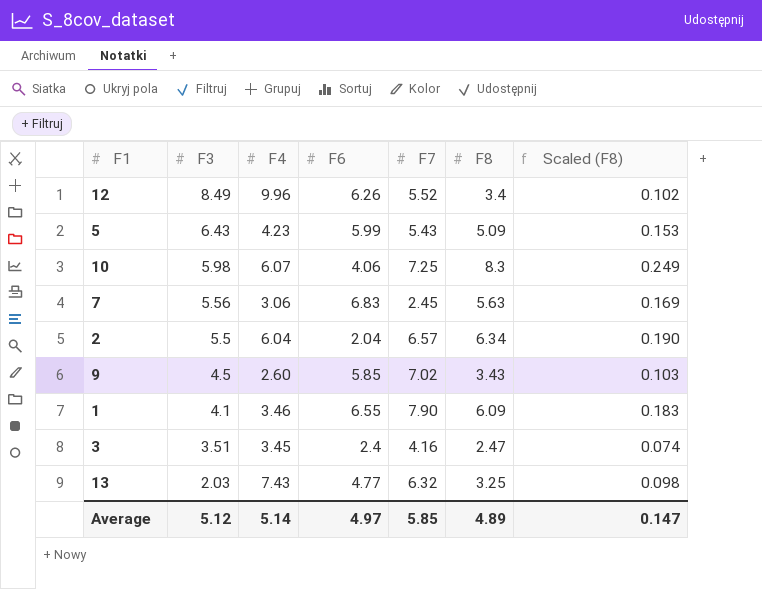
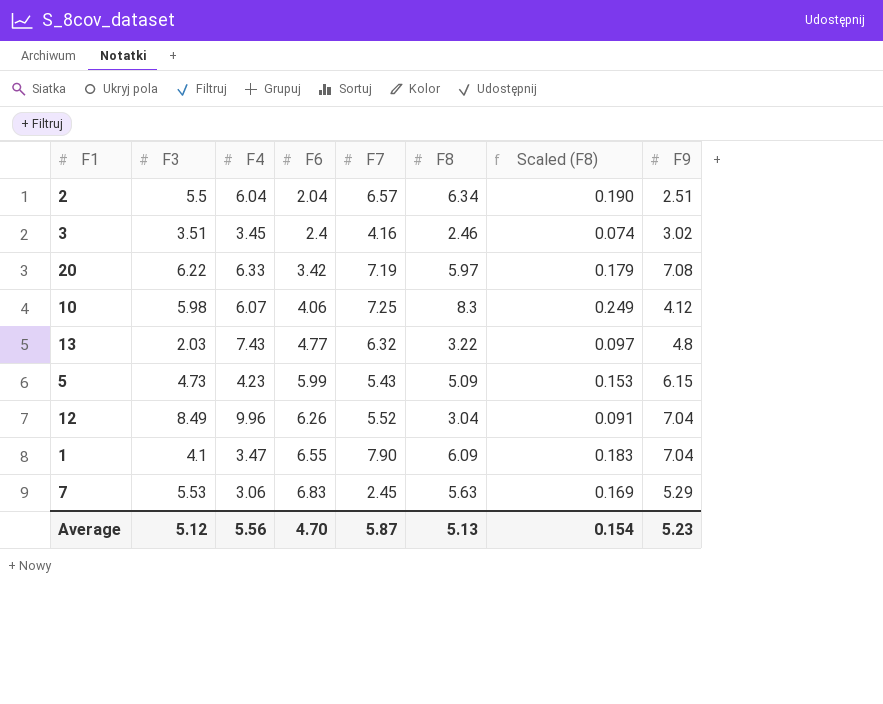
row order: F3 descending -> F6 ascending
column F9 | position: none -> 8
row 9: 4.5 | 2.60 | 5.85 | 7.02 | 3.43 | 0.103 -> none
3 | F8: 2.47 -> 2.46
row 20: none -> 6.22 | 6.33 | 3.42 | 7.19 | 5.97 | 0.179 | 7.08
13 | F8: 3.25 -> 3.22
13 | Scaled (F8): 0.098 -> 0.097
5 | F3: 6.43 -> 4.73
12 | F8: 3.4 -> 3.04
12 | Scaled (F8): 0.102 -> 0.091
1 | F4: 3.46 -> 3.47
7 | F3: 5.56 -> 5.53
Average | F4: 5.14 -> 5.56
Average | F6: 4.97 -> 4.70
Average | F7: 5.85 -> 5.87
Average | F8: 4.89 -> 5.13
Average | Scaled (F8): 0.147 -> 0.154

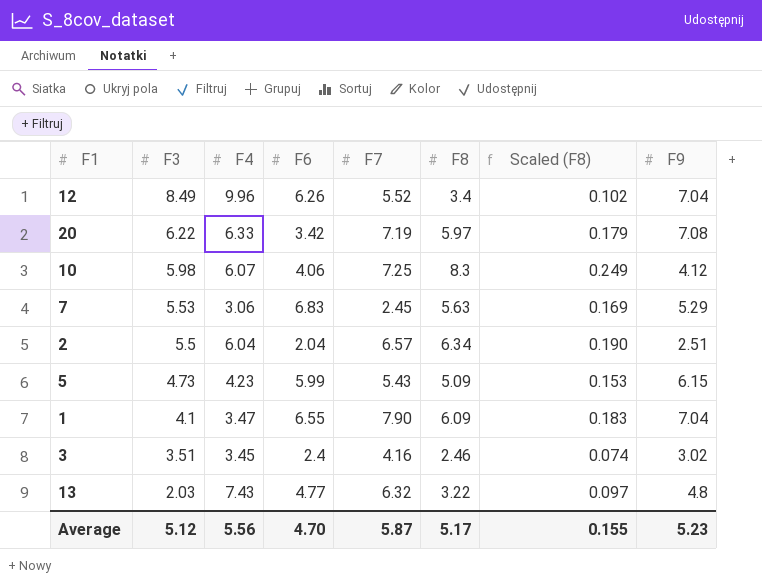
row order: F6 ascending -> F3 descending
12 | F8: 3.04 -> 3.4
12 | Scaled (F8): 0.091 -> 0.102
Average | F8: 5.13 -> 5.17
Average | Scaled (F8): 0.154 -> 0.155

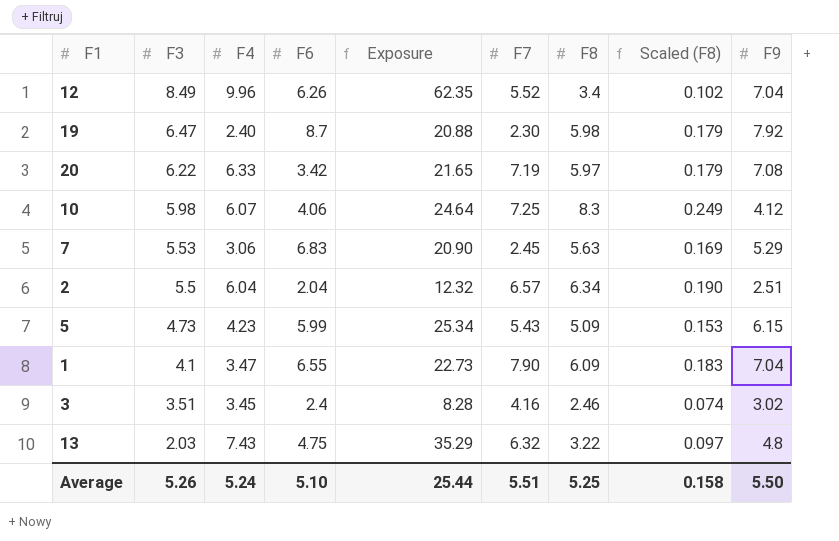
column Exposure | formula: none -> [F4] * [F6]
row 19: none -> 6.47 | 2.40 | 8.7 | 20.88 | 2.30 | 5.98 | 0.179 | 7.92
13 | F6: 4.77 -> 4.75
Average | F3: 5.12 -> 5.26
Average | F4: 5.56 -> 5.24
Average | F6: 4.70 -> 5.10
Average | F7: 5.87 -> 5.51
Average | F8: 5.17 -> 5.25
Average | Scaled (F8): 0.155 -> 0.158
Average | F9: 5.23 -> 5.50

